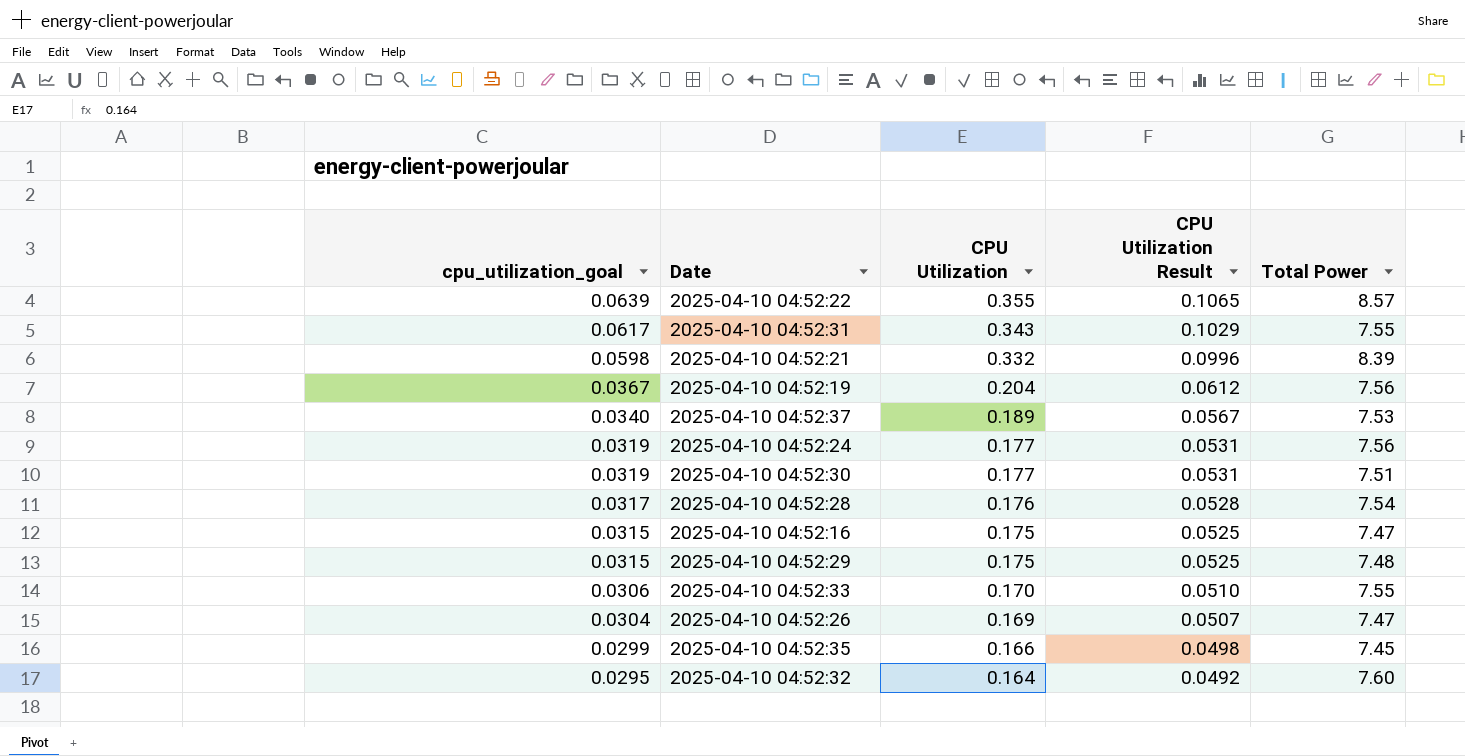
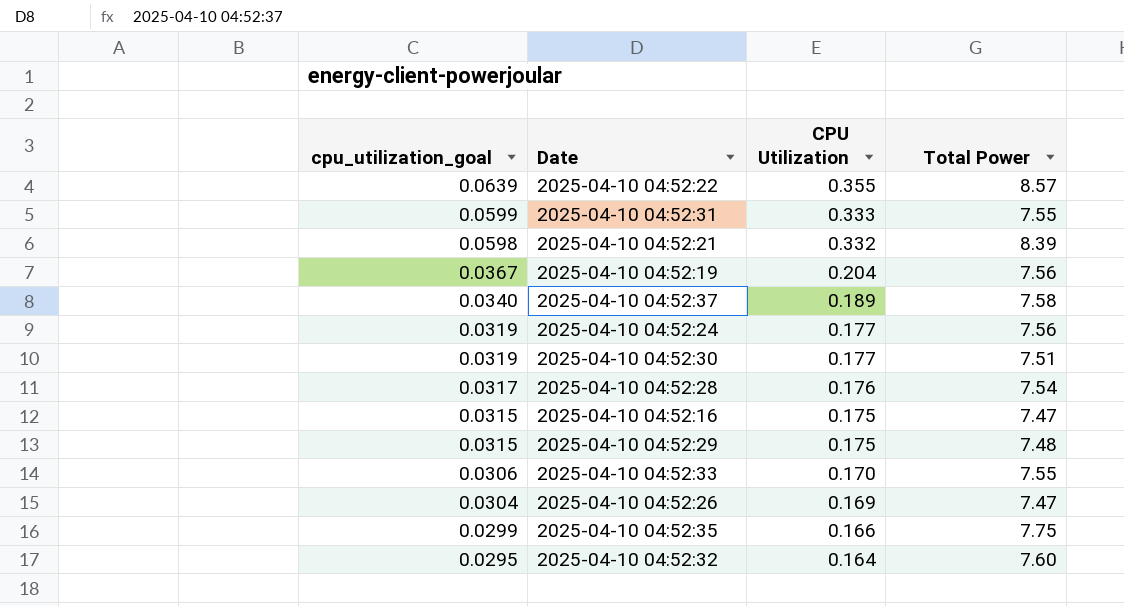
column CPU Utilization Result | formula: [CPU Utilization] * 0.3 -> none
2025-04-10 04:52:31 | cpu_utilization_goal: 0.0617 -> 0.0599
2025-04-10 04:52:31 | CPU Utilization: 0.343 -> 0.333
2025-04-10 04:52:37 | Total Power: 7.53 -> 7.58
2025-04-10 04:52:35 | Total Power: 7.45 -> 7.75

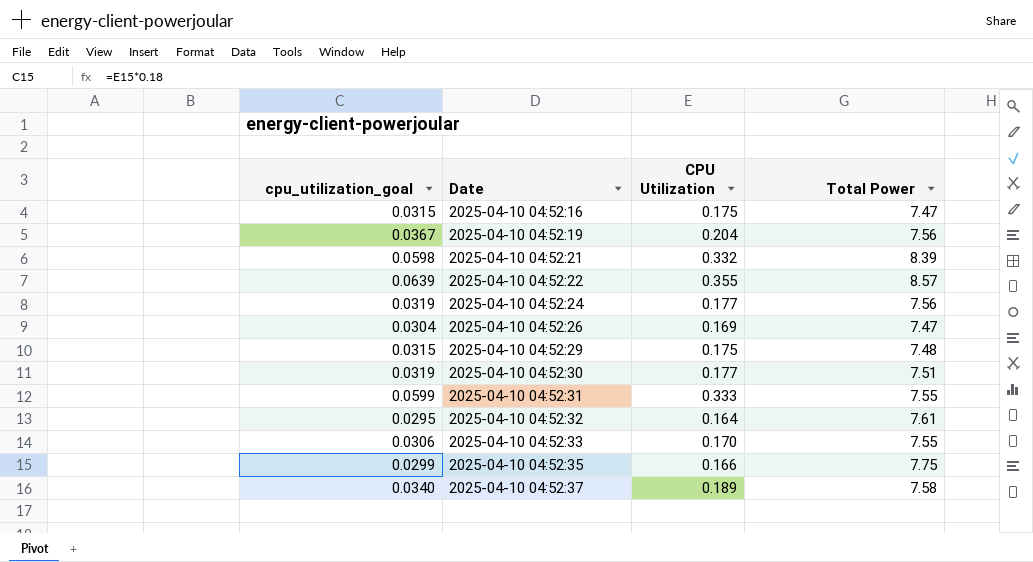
row order: cpu_utilization_goal descending -> Date ascending
row 2025-04-10 04:52:28: 0.0317 | 0.176 | 7.54 -> none
2025-04-10 04:52:32 | Total Power: 7.60 -> 7.61

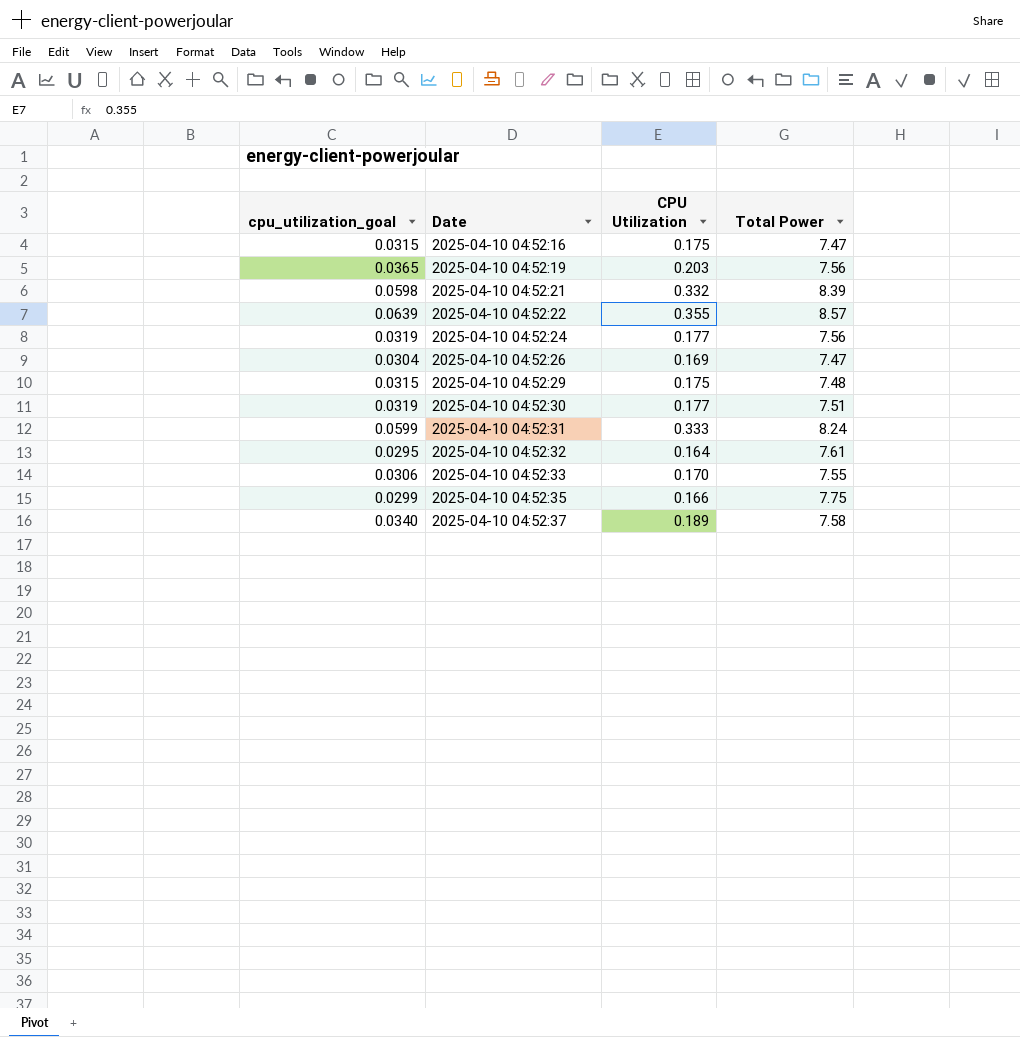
2025-04-10 04:52:19 | cpu_utilization_goal: 0.0367 -> 0.0365
2025-04-10 04:52:19 | CPU Utilization: 0.204 -> 0.203
2025-04-10 04:52:31 | Total Power: 7.55 -> 8.24

